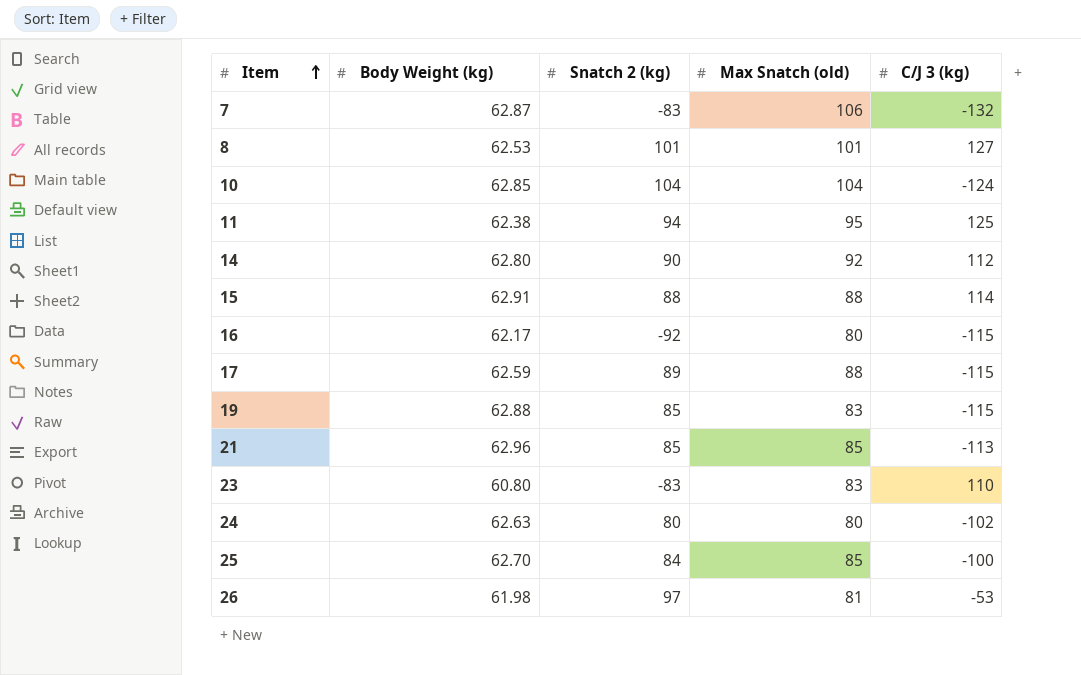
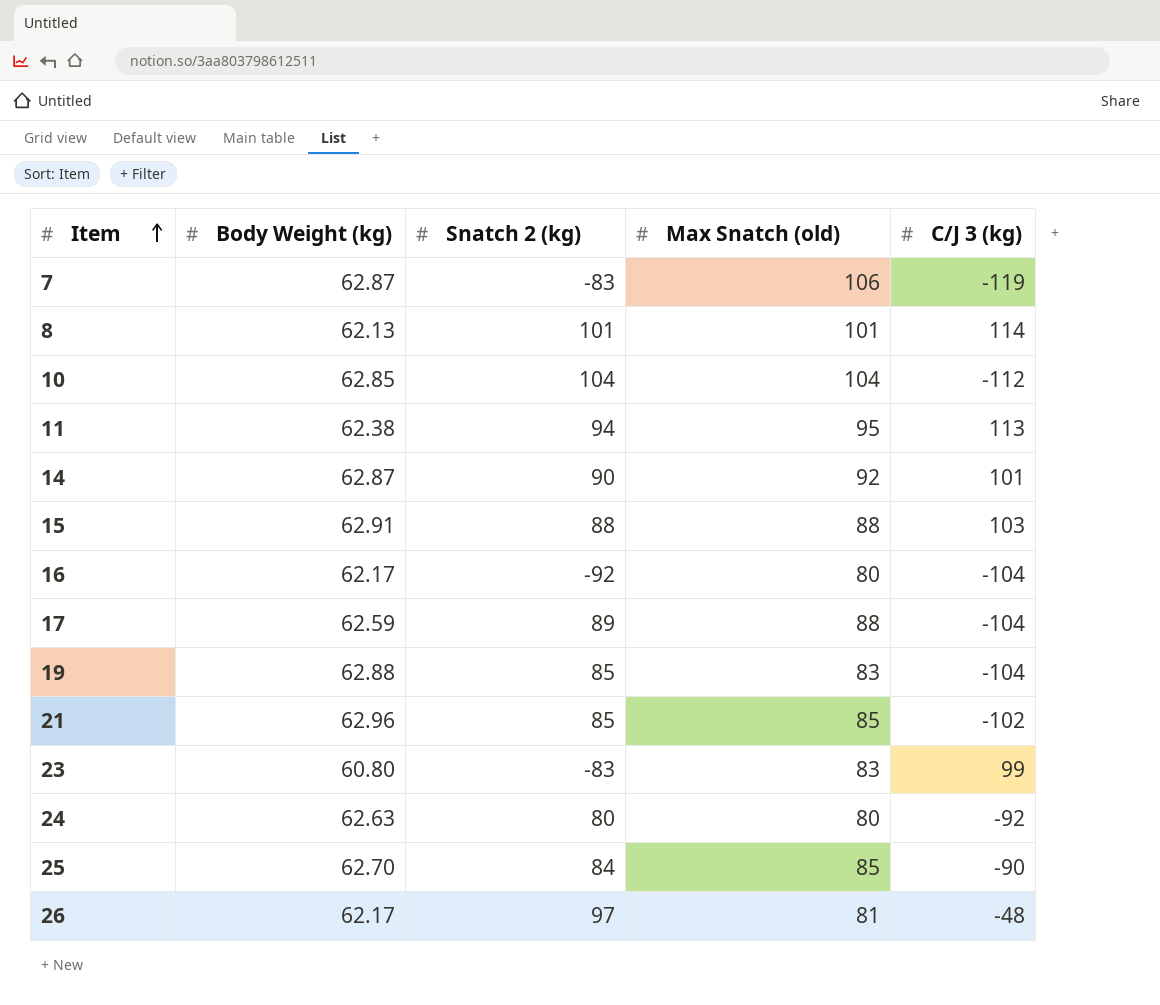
7 | C/J 3 (kg): -132 -> -119
8 | Body Weight (kg): 62.53 -> 62.13
8 | C/J 3 (kg): 127 -> 114
10 | C/J 3 (kg): -124 -> -112
11 | C/J 3 (kg): 125 -> 113
14 | Body Weight (kg): 62.80 -> 62.87
14 | C/J 3 (kg): 112 -> 101
15 | C/J 3 (kg): 114 -> 103
16 | C/J 3 (kg): -115 -> -104
17 | C/J 3 (kg): -115 -> -104
19 | C/J 3 (kg): -115 -> -104
21 | C/J 3 (kg): -113 -> -102
23 | C/J 3 (kg): 110 -> 99
24 | C/J 3 (kg): -102 -> -92
25 | C/J 3 (kg): -100 -> -90
26 | Body Weight (kg): 61.98 -> 62.17
26 | C/J 3 (kg): -53 -> -48

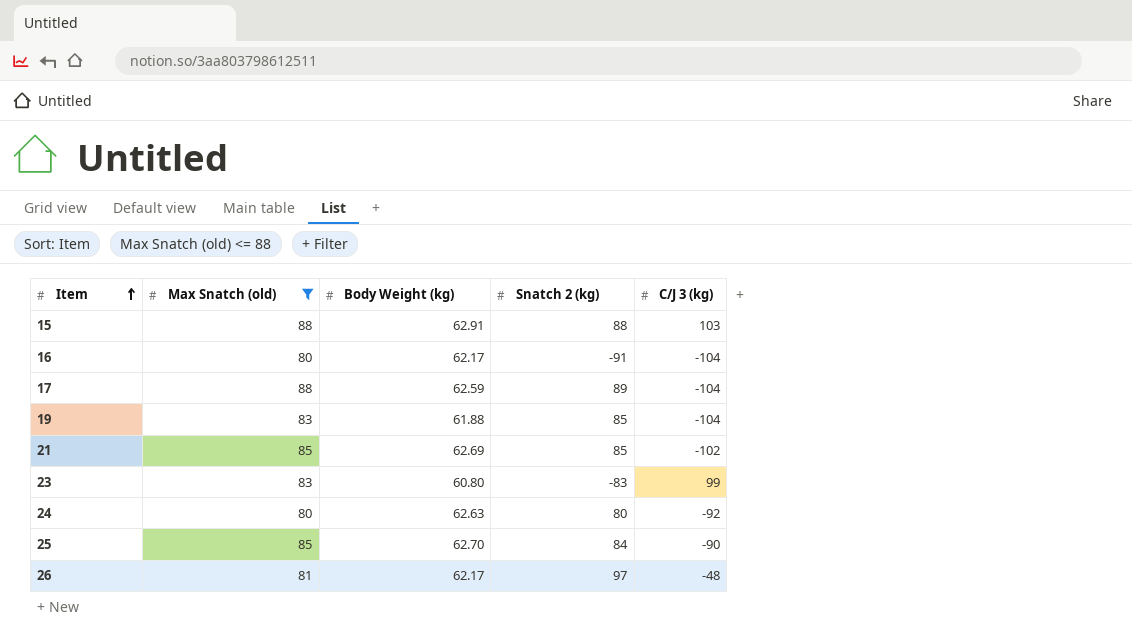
filter: none -> Max Snatch (old) <= 88
column Max Snatch (old) | position: 4 -> 2
16 | Snatch 2 (kg): -92 -> -91
19 | Body Weight (kg): 62.88 -> 61.88
21 | Body Weight (kg): 62.96 -> 62.69

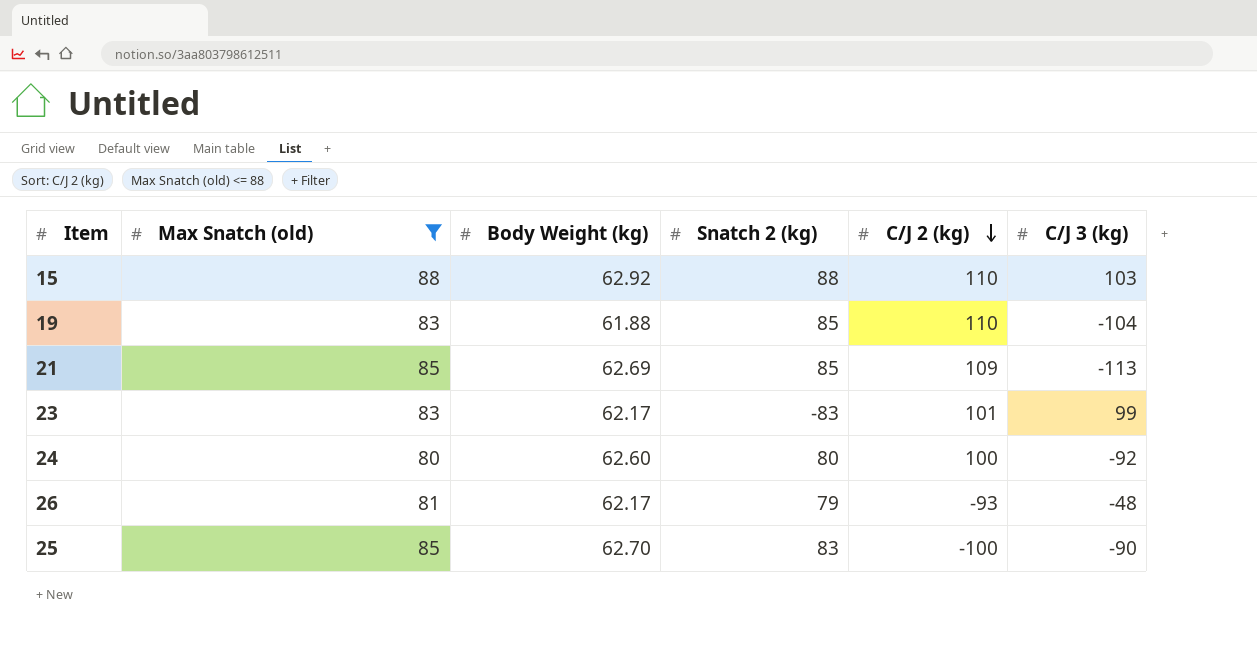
row order: Item ascending -> C/J 2 (kg) descending
column C/J 2 (kg) | position: none -> 5
row 16: 80 | 62.17 | -91 | -104 -> none
row 17: 88 | 62.59 | 89 | -104 -> none
15 | Body Weight (kg): 62.91 -> 62.92
21 | C/J 3 (kg): -102 -> -113
23 | Body Weight (kg): 60.80 -> 62.17
24 | Body Weight (kg): 62.63 -> 62.60
26 | Snatch 2 (kg): 97 -> 79
25 | Snatch 2 (kg): 84 -> 83

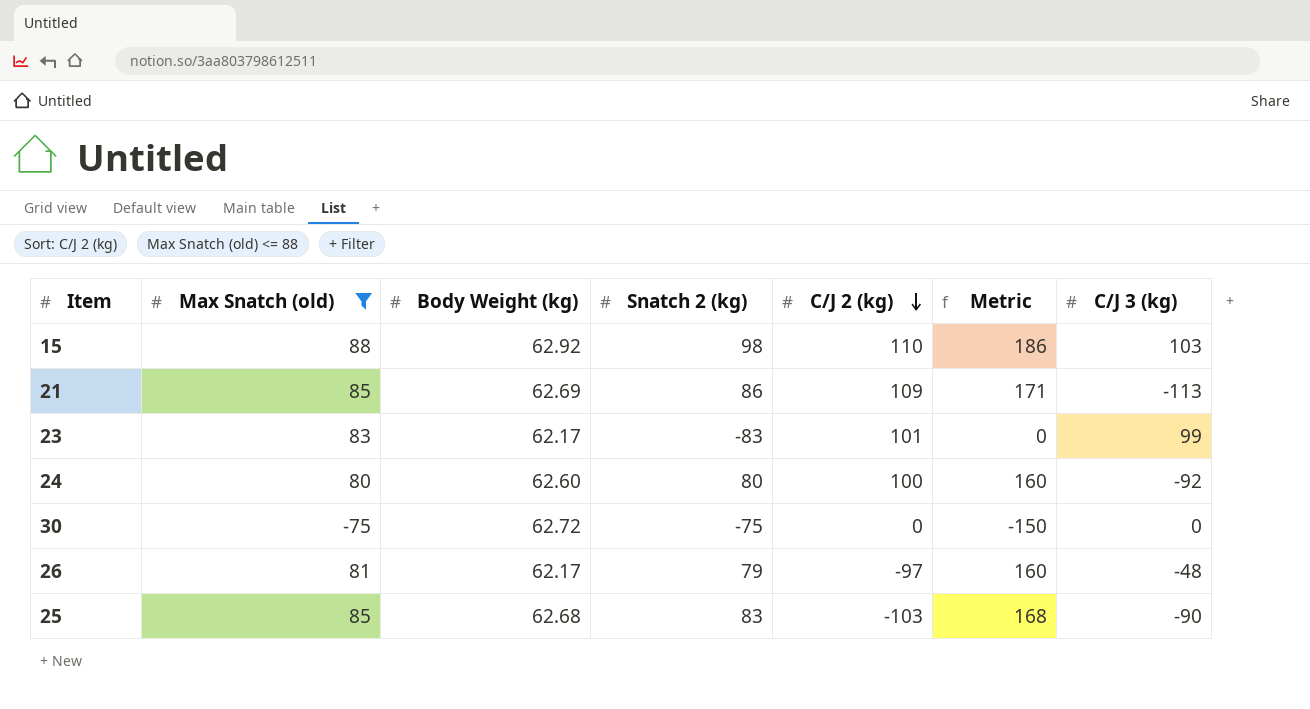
column Metric | formula: none -> [Max Snatch (old)] + [Snatch 2 (kg)]
row 19: 83 | 61.88 | 85 | 110 | -104 -> none
15 | Snatch 2 (kg): 88 -> 98
21 | Snatch 2 (kg): 85 -> 86
row 30: none -> -75 | 62.72 | -75 | 0 | -150 | 0
26 | C/J 2 (kg): -93 -> -97
25 | Body Weight (kg): 62.70 -> 62.68
25 | C/J 2 (kg): -100 -> -103

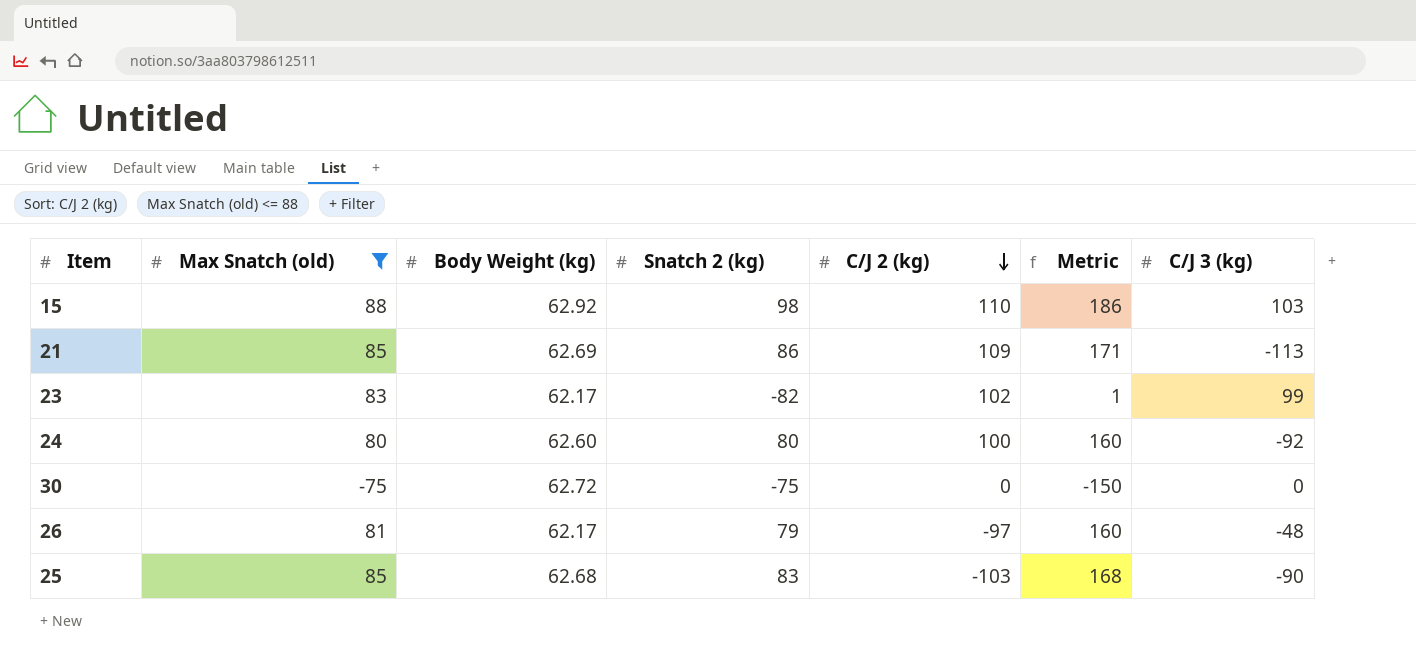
23 | Snatch 2 (kg): -83 -> -82
23 | C/J 2 (kg): 101 -> 102
23 | Metric: 0 -> 1

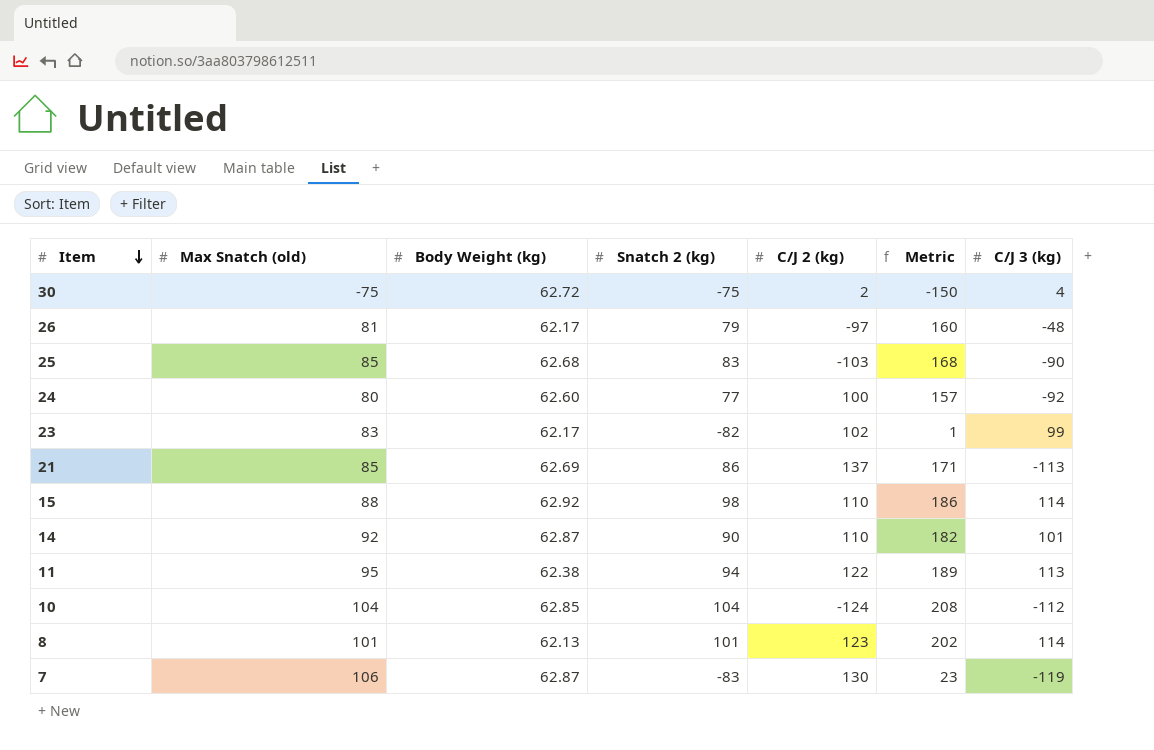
filter: Max Snatch (old) <= 88 -> none
row order: C/J 2 (kg) descending -> Item descending
30 | C/J 2 (kg): 0 -> 2
30 | C/J 3 (kg): 0 -> 4
24 | Snatch 2 (kg): 80 -> 77
24 | Metric: 160 -> 157
21 | C/J 2 (kg): 109 -> 137
15 | C/J 3 (kg): 103 -> 114

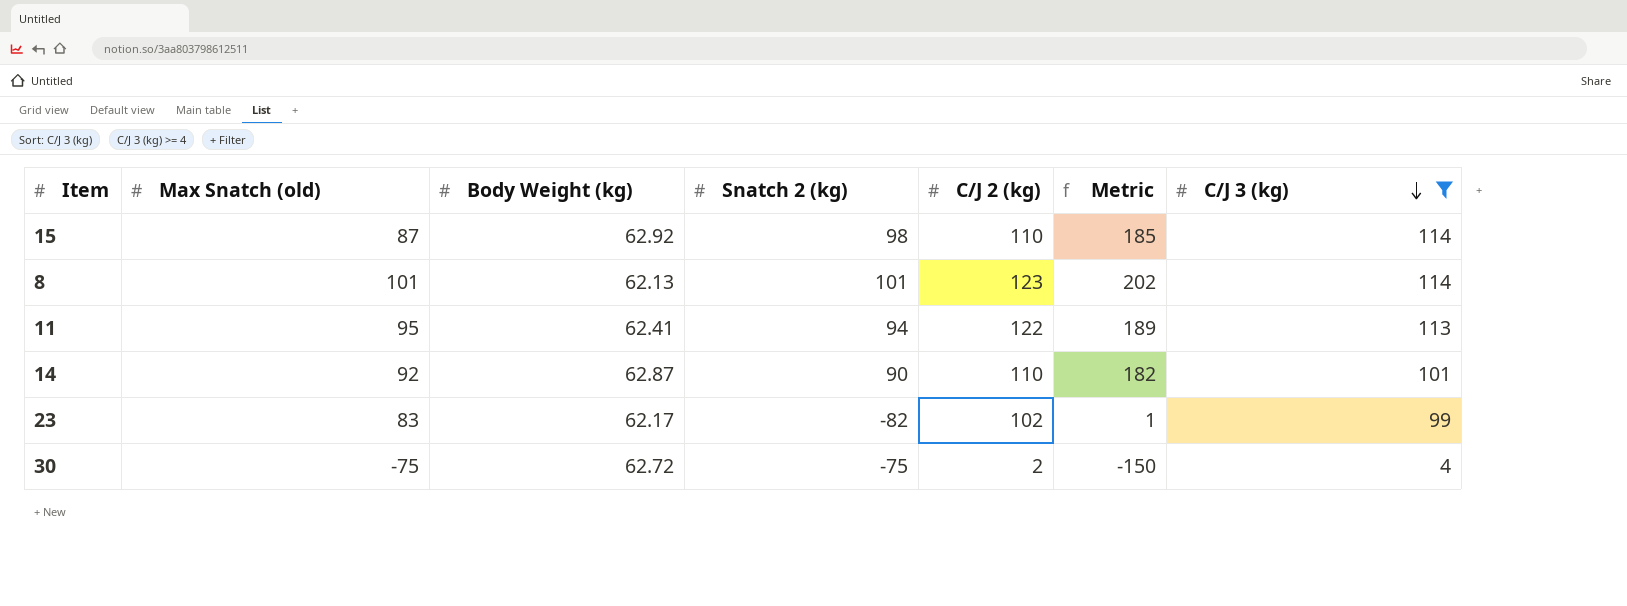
filter: none -> C/J 3 (kg) >= 4
row order: Item descending -> C/J 3 (kg) descending
15 | Max Snatch (old): 88 -> 87
15 | Metric: 186 -> 185
11 | Body Weight (kg): 62.38 -> 62.41

